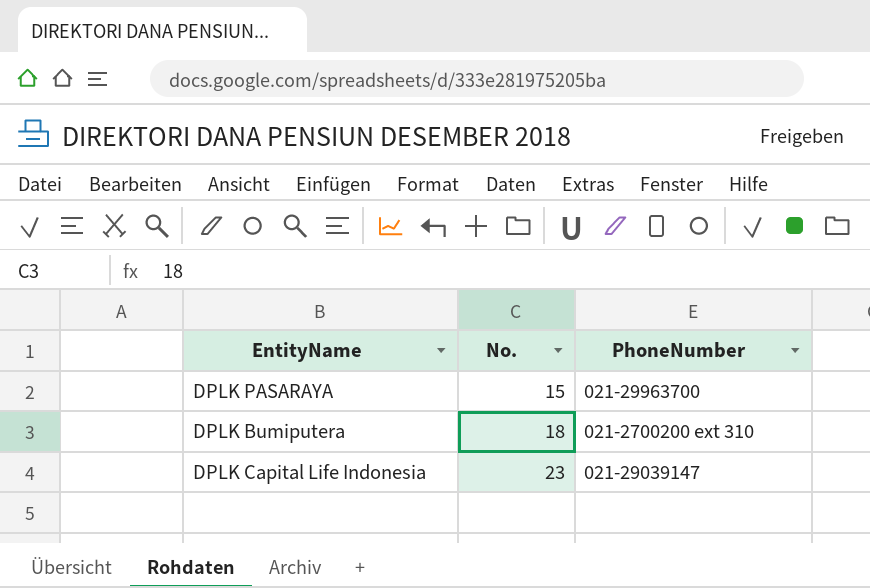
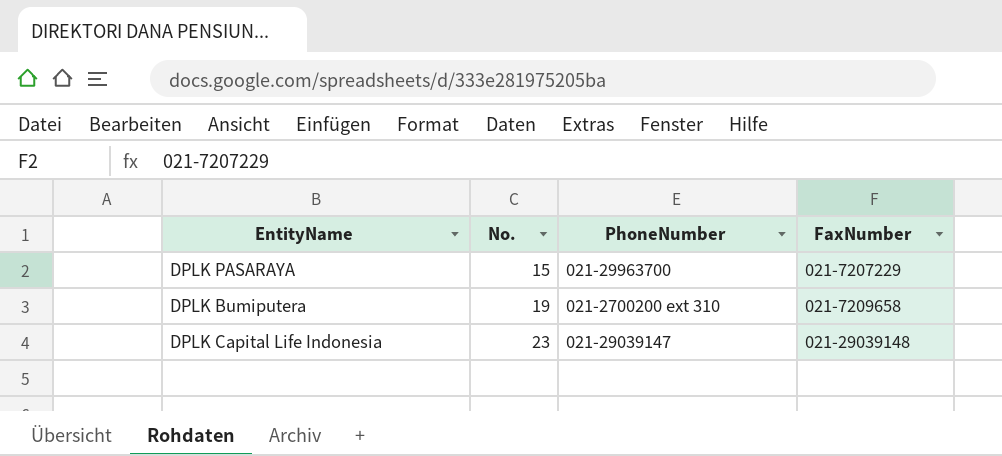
column FaxNumber | position: none -> 4
DPLK Bumiputera | No.: 18 -> 19

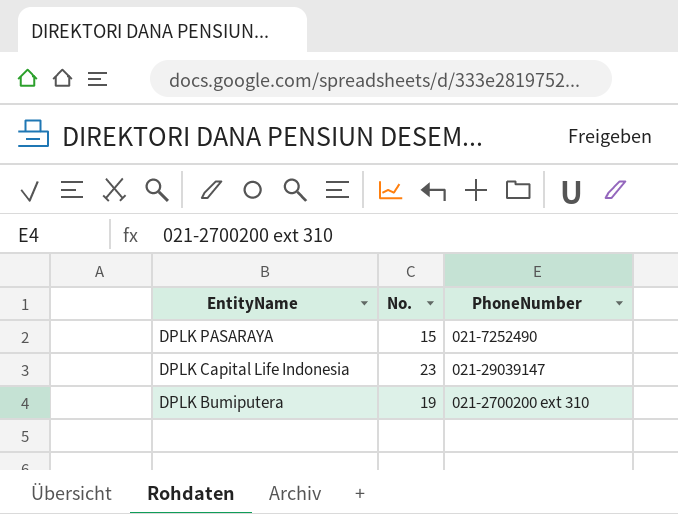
row order: No. ascending -> EntityName descending
column FaxNumber | position: 4 -> none
DPLK PASARAYA | PhoneNumber: 021-29963700 -> 021-7252490

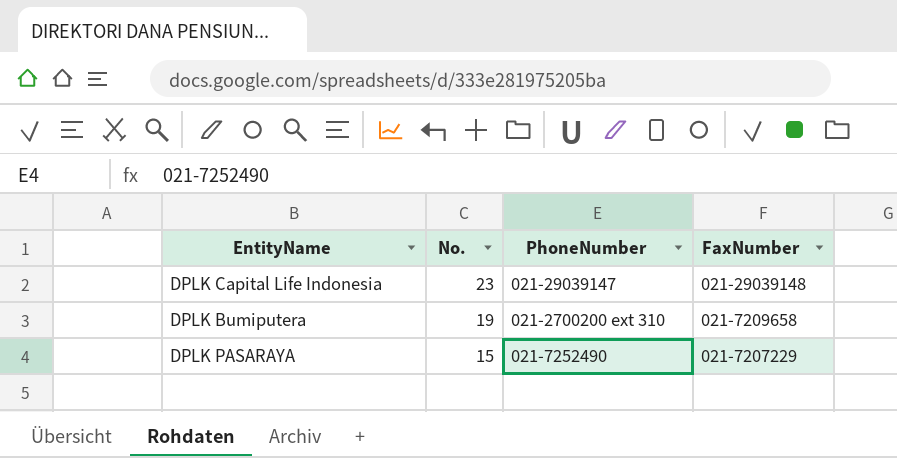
row order: EntityName descending -> No. descending
column FaxNumber | position: none -> 4

